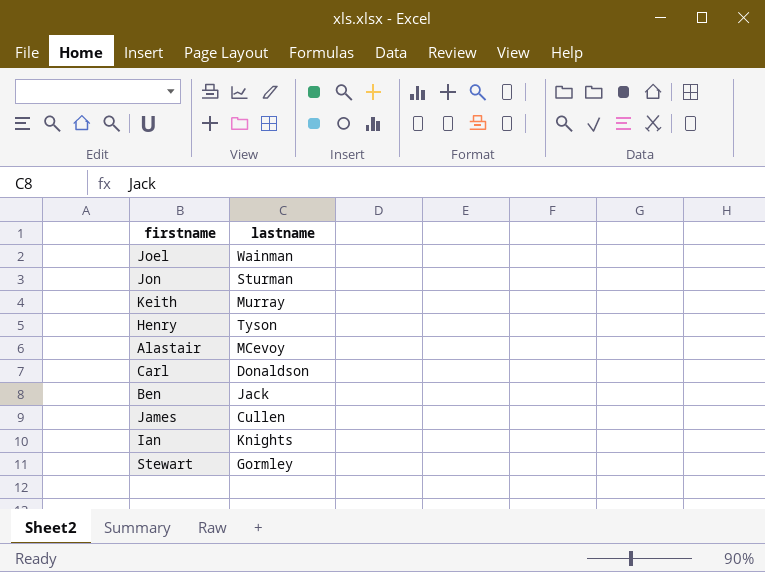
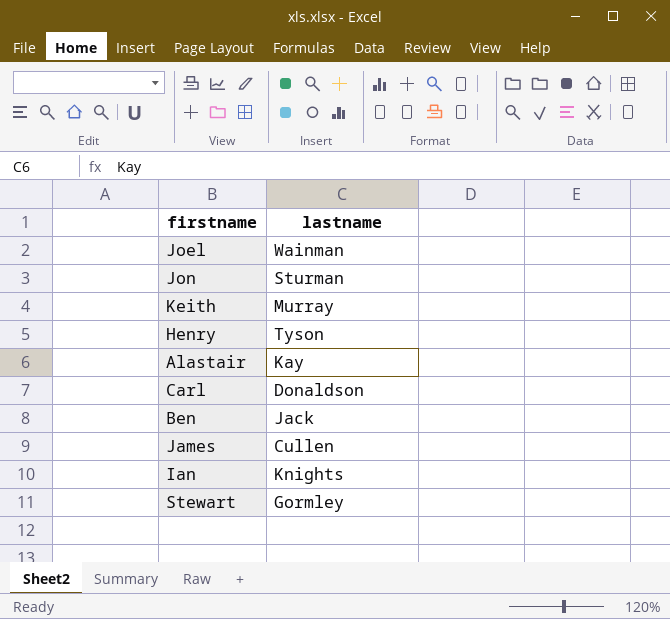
Alastair | lastname: MCevoy -> Kay

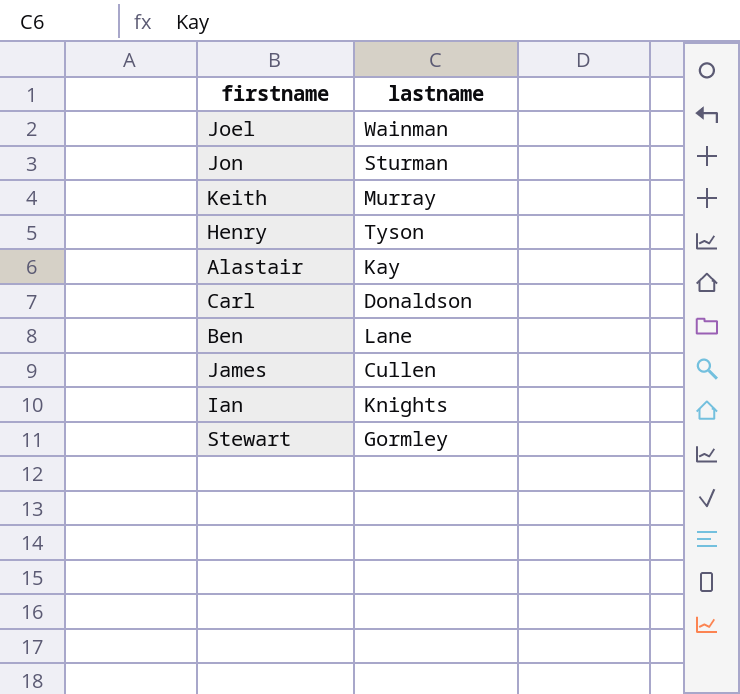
Ben | lastname: Jack -> Lane

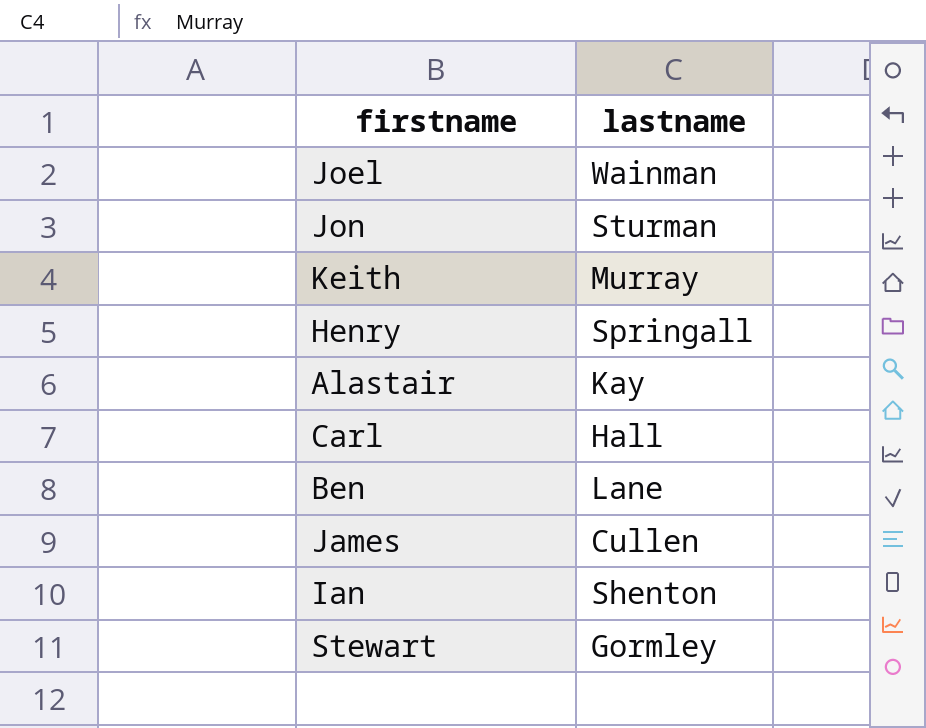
Henry | lastname: Tyson -> Springall
Carl | lastname: Donaldson -> Hall
Ian | lastname: Knights -> Shenton

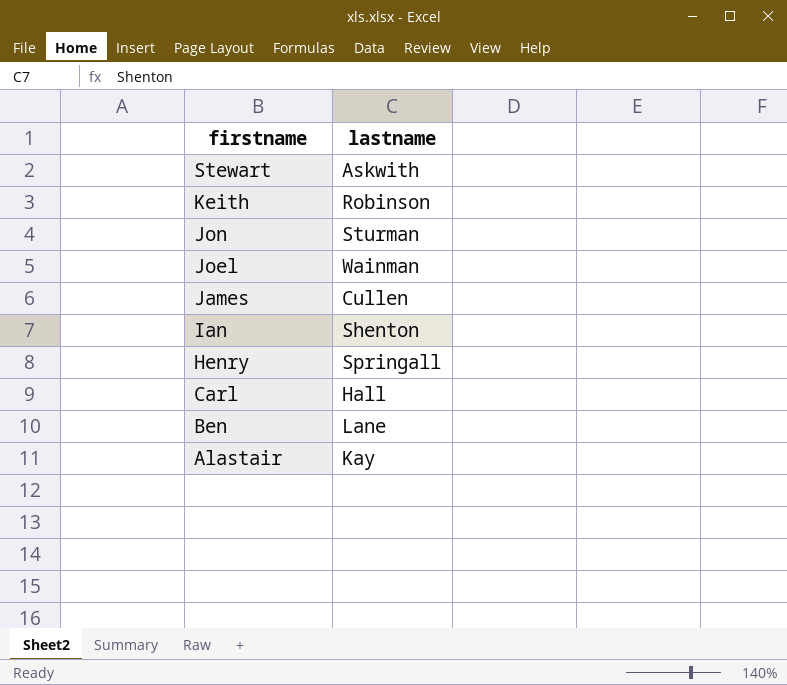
row order: none -> firstname descending
Stewart | lastname: Gormley -> Askwith
Keith | lastname: Murray -> Robinson

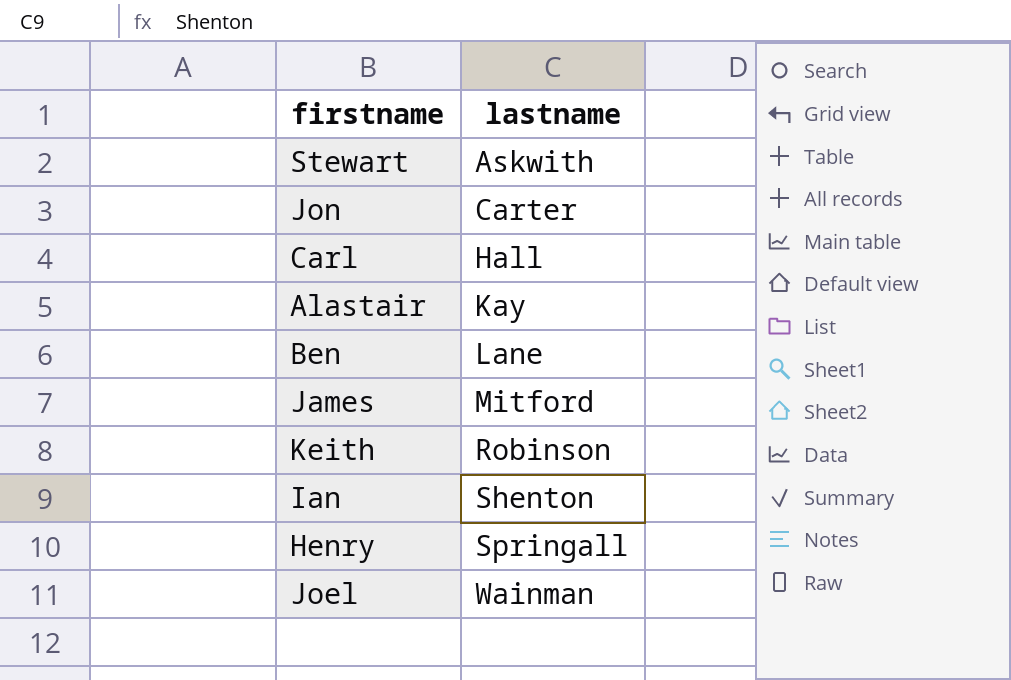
row order: firstname descending -> lastname ascending
Jon | lastname: Sturman -> Carter
James | lastname: Cullen -> Mitford

